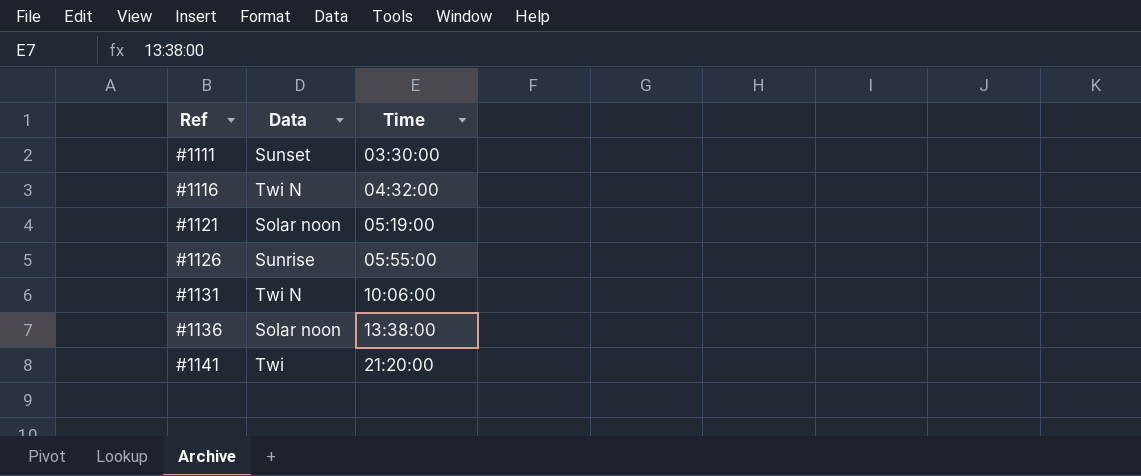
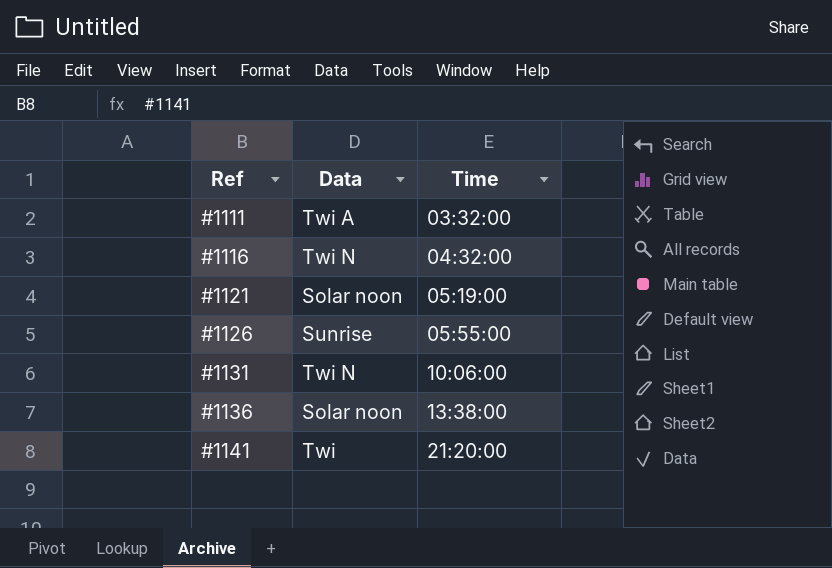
#1111 | Data: Sunset -> Twi A
#1111 | Time: 03:30:00 -> 03:32:00

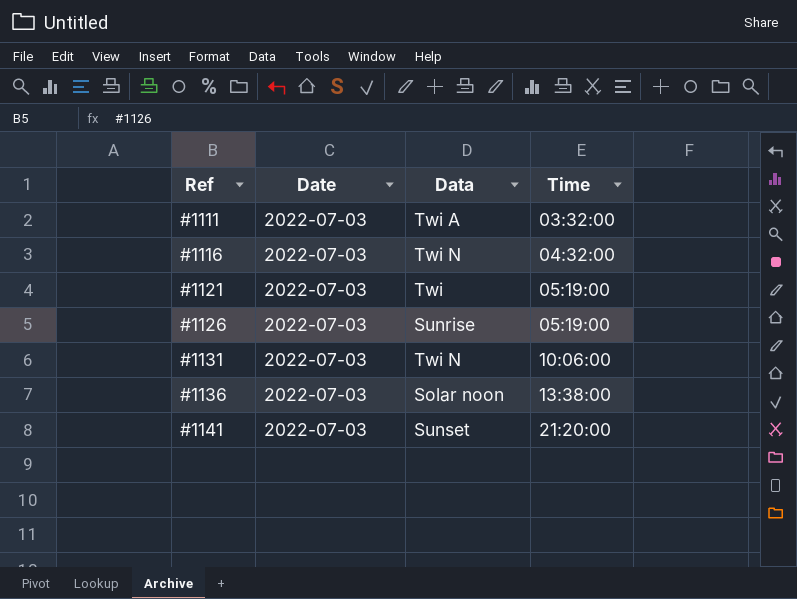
column Date | position: none -> 2
#1121 | Data: Solar noon -> Twi
#1126 | Time: 05:55:00 -> 05:19:00
#1141 | Data: Twi -> Sunset

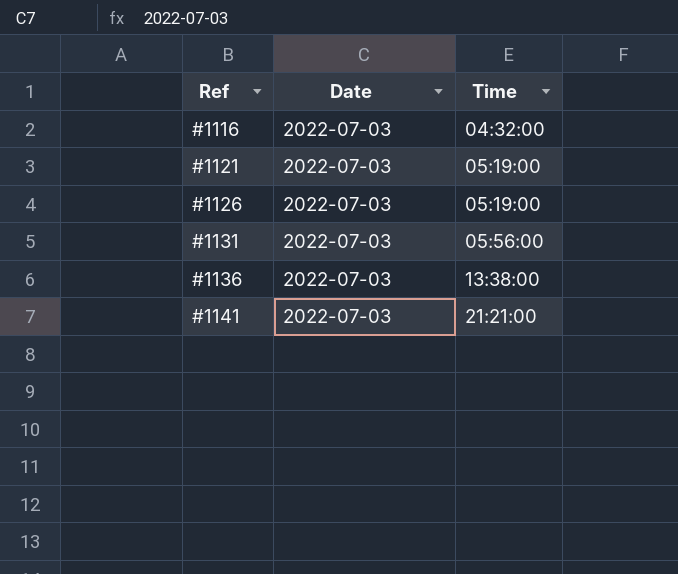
column Data | position: 3 -> none
row #1111: 2022-07-03 | Twi A | 03:32:00 -> none
#1131 | Time: 10:06:00 -> 05:56:00
#1141 | Time: 21:20:00 -> 21:21:00

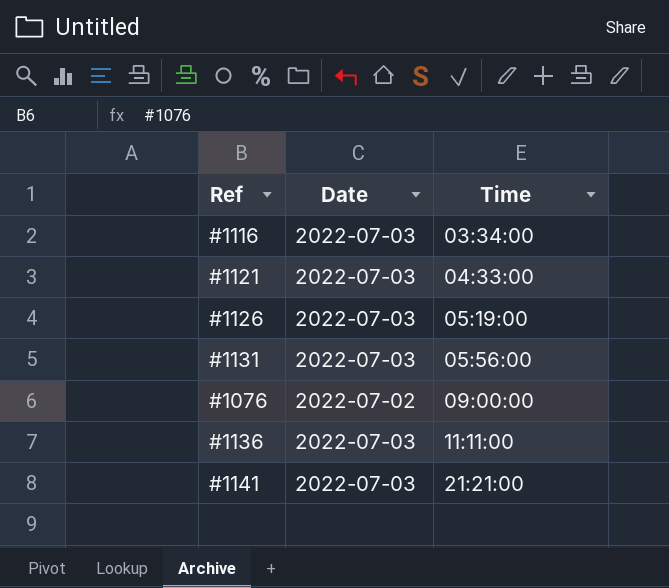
#1116 | Time: 04:32:00 -> 03:34:00
#1121 | Time: 05:19:00 -> 04:33:00
row #1076: none -> 2022-07-02 | 09:00:00
#1136 | Time: 13:38:00 -> 11:11:00

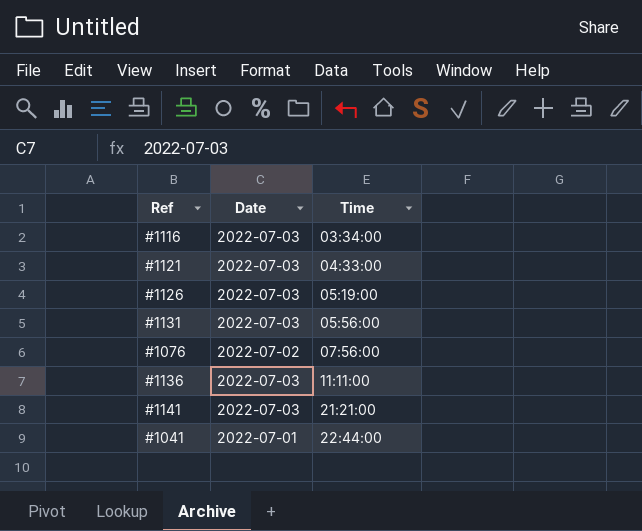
#1076 | Time: 09:00:00 -> 07:56:00
row #1041: none -> 2022-07-01 | 22:44:00

